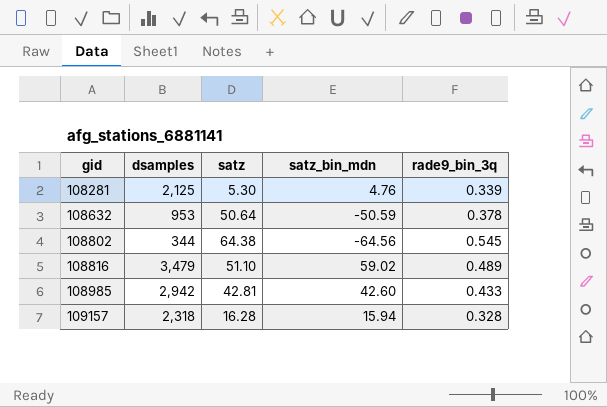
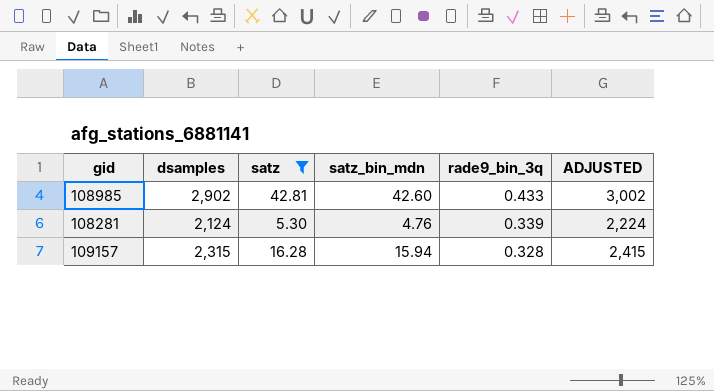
filter: none -> satz <= 42.81
row order: gid ascending -> rade9_bin_3q descending
column ADJUSTED | formula: none -> [dsamples] + 100
108985 | dsamples: 2,942 -> 2,902
108281 | dsamples: 2,125 -> 2,124
109157 | dsamples: 2,318 -> 2,315

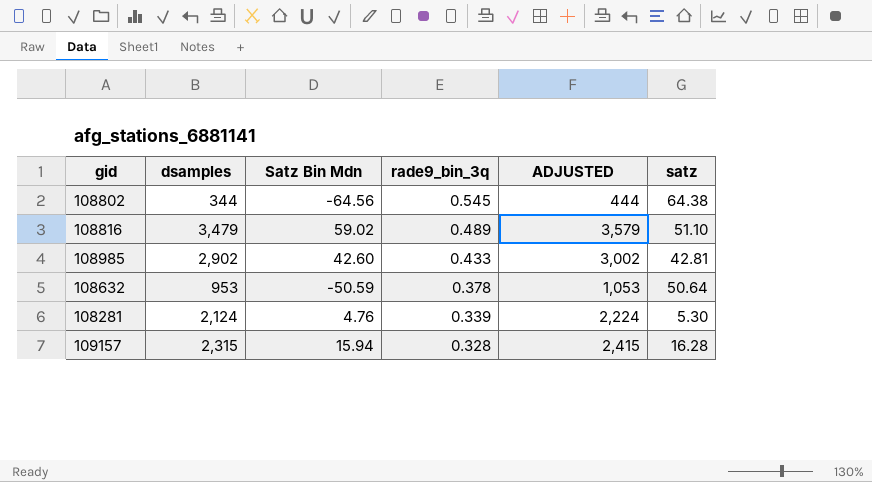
filter: satz <= 42.81 -> none
column name: satz_bin_mdn -> Satz Bin Mdn
column satz | position: 3 -> 6

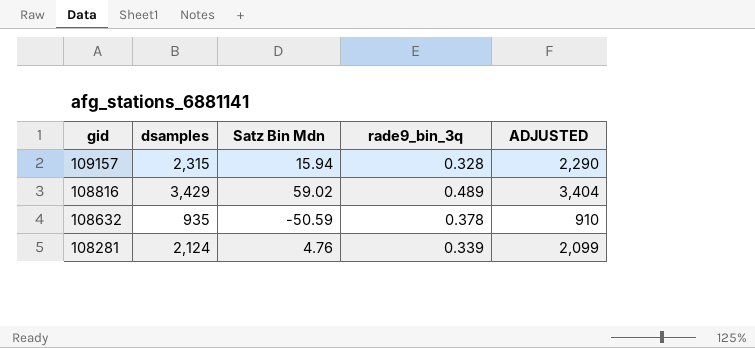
row order: rade9_bin_3q descending -> gid descending
column satz | position: 6 -> none
column ADJUSTED | formula: [dsamples] + 100 -> [dsamples] - 25
row 108802: 344 | -64.56 | 0.545 | 444 | 64.38 -> none
row 108985: 2,902 | 42.60 | 0.433 | 3,002 | 42.81 -> none
108816 | dsamples: 3,479 -> 3,429
108632 | dsamples: 953 -> 935

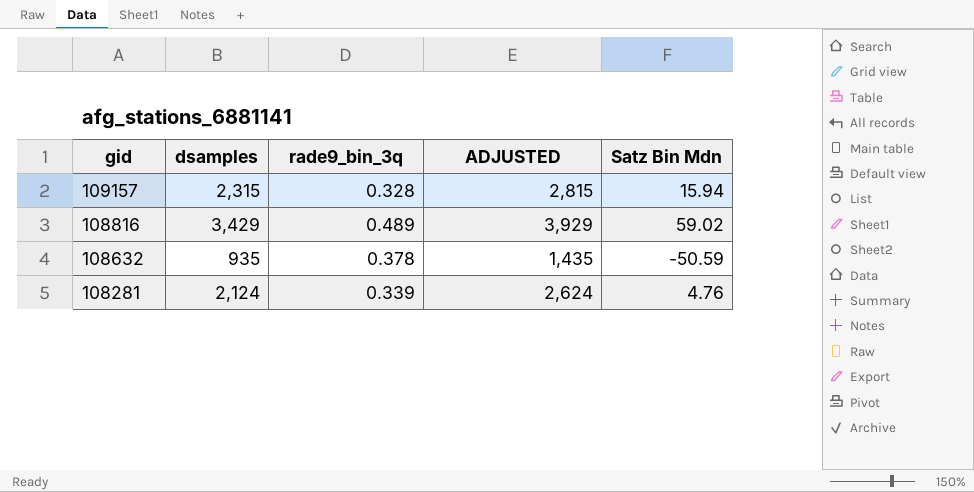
column ADJUSTED | formula: [dsamples] - 25 -> [dsamples] + 500
column Satz Bin Mdn | position: 3 -> 5

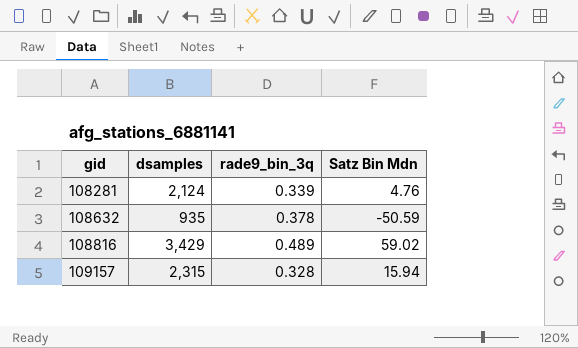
row order: gid descending -> gid ascending
column ADJUSTED | formula: [dsamples] + 500 -> none

